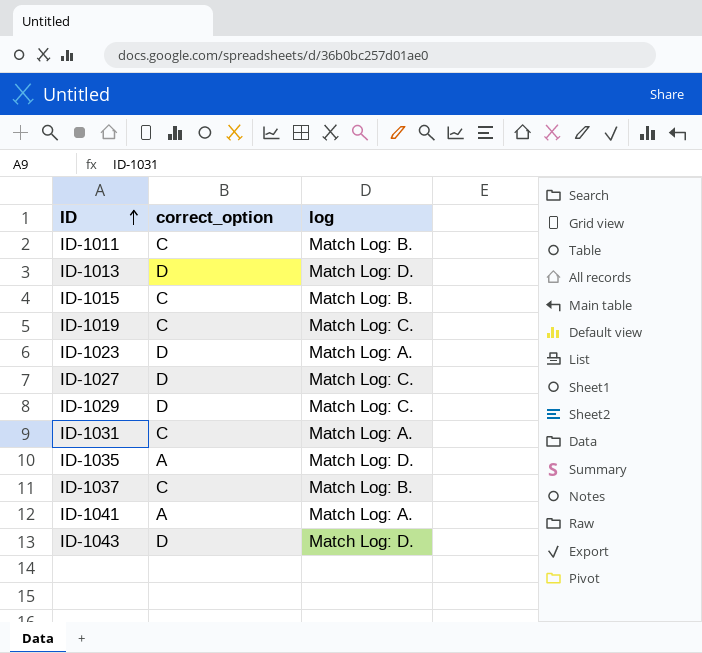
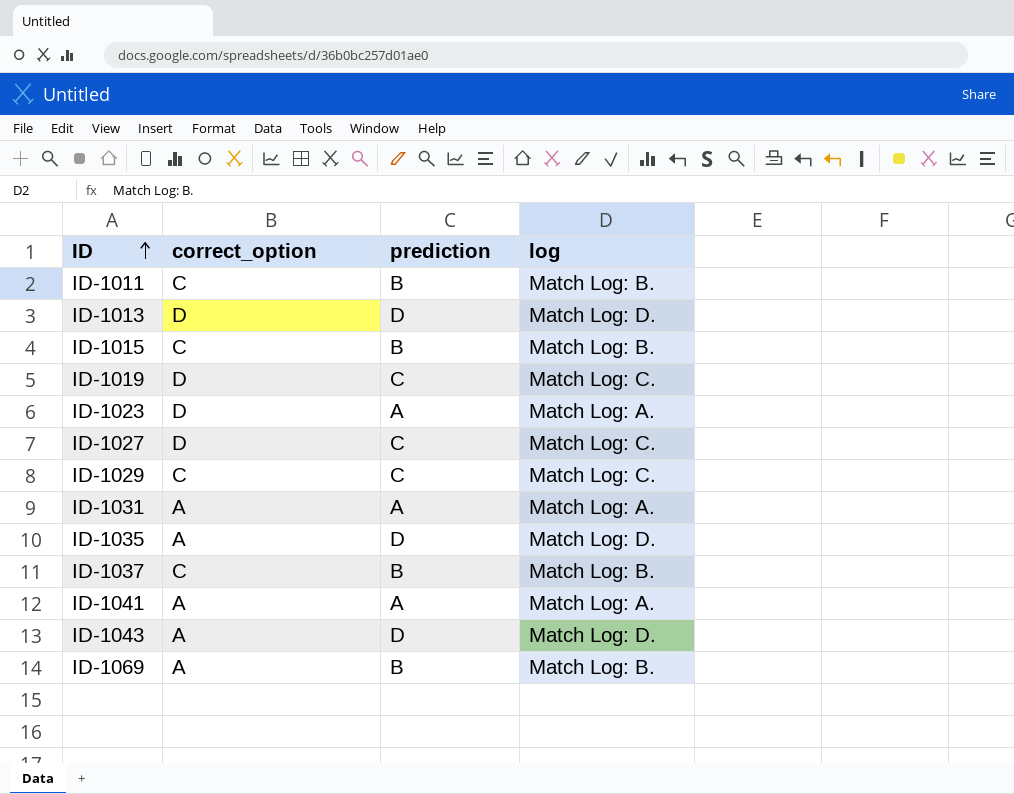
column prediction | position: none -> 3
ID-1019 | correct_option: C -> D
ID-1029 | correct_option: D -> C
ID-1031 | correct_option: C -> A
ID-1043 | correct_option: D -> A
row ID-1069: none -> A | B | Match Log: B.

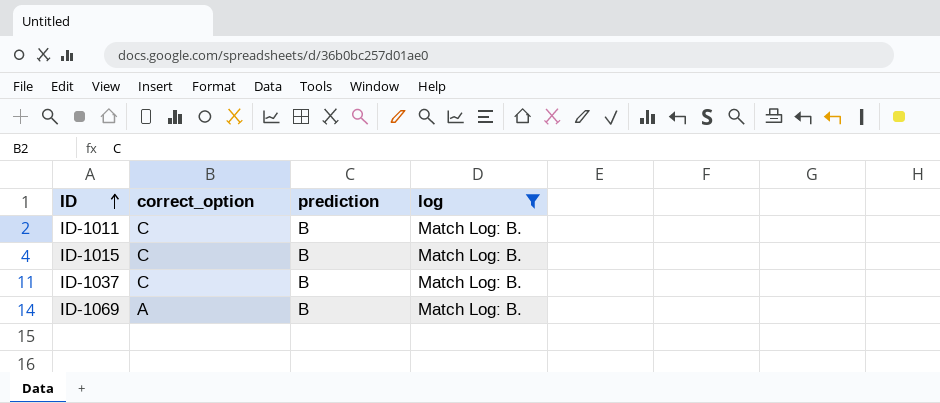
filter: none -> log = Match Log: B.

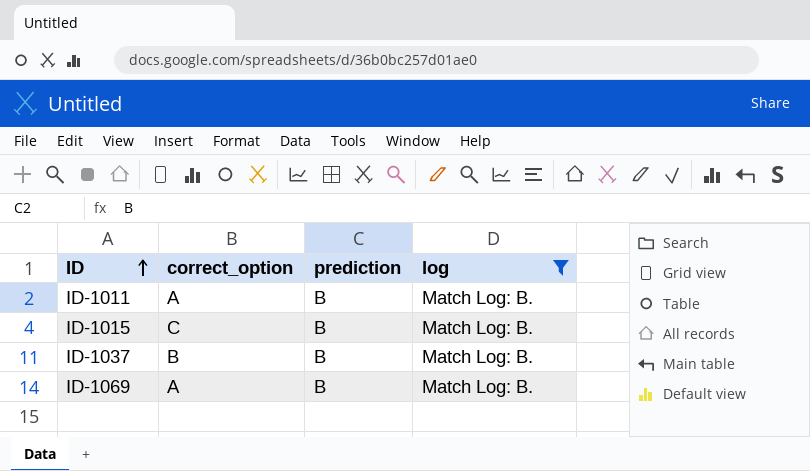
ID-1011 | correct_option: C -> A
ID-1037 | correct_option: C -> B

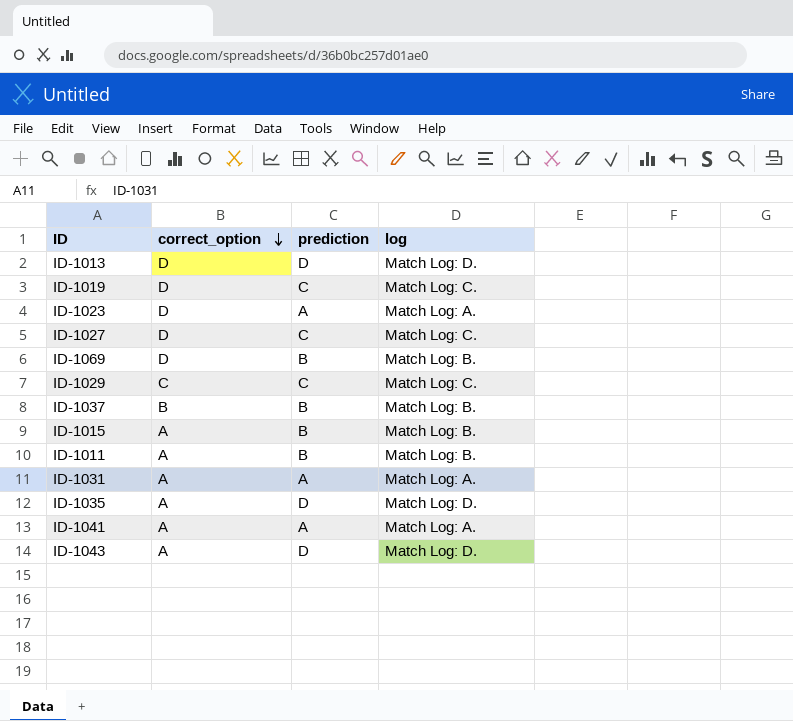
filter: log = Match Log: B. -> none
row order: ID ascending -> correct_option descending
ID-1069 | correct_option: A -> D
ID-1015 | correct_option: C -> A

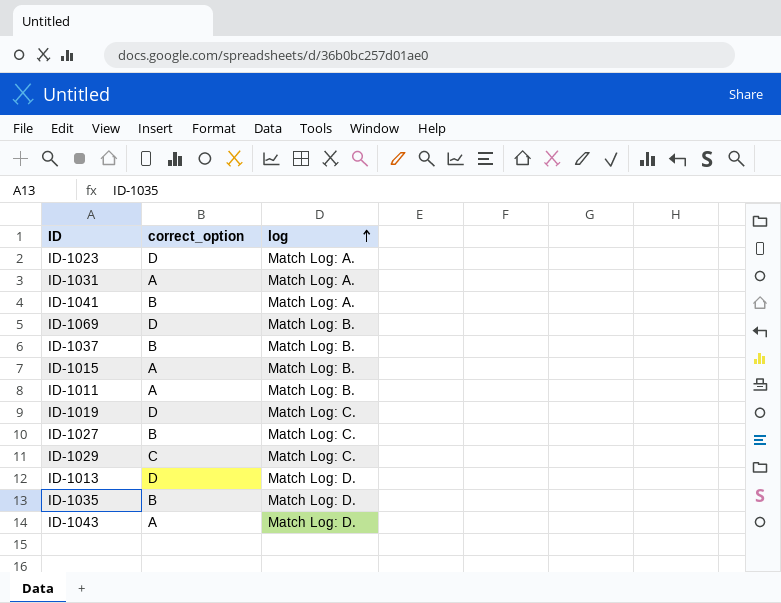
row order: correct_option descending -> log ascending
column prediction | position: 3 -> none
ID-1041 | correct_option: A -> B
ID-1027 | correct_option: D -> B
ID-1035 | correct_option: A -> B

